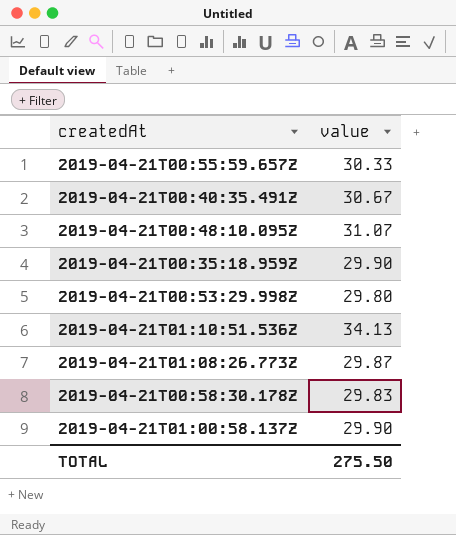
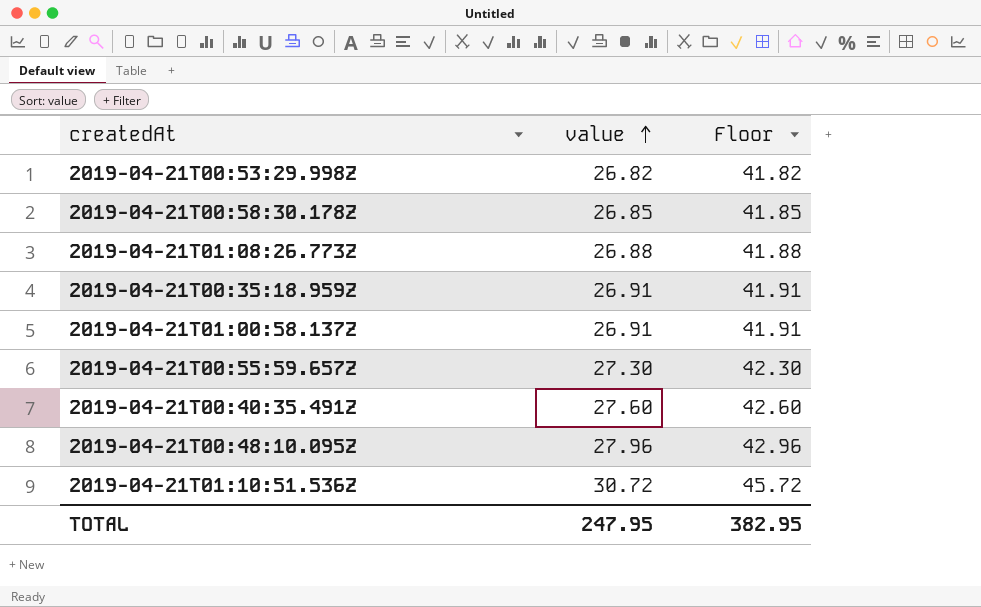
row order: none -> value ascending
column Floor | formula: none -> [value] + 15
2019-04-21T00:53:29.998Z | value: 29.80 -> 26.82
2019-04-21T00:58:30.178Z | value: 29.83 -> 26.85
2019-04-21T01:08:26.773Z | value: 29.87 -> 26.88
2019-04-21T00:35:18.959Z | value: 29.90 -> 26.91
2019-04-21T01:00:58.137Z | value: 29.90 -> 26.91
2019-04-21T00:55:59.657Z | value: 30.33 -> 27.30
2019-04-21T00:40:35.491Z | value: 30.67 -> 27.60
2019-04-21T00:48:10.095Z | value: 31.07 -> 27.96
2019-04-21T01:10:51.536Z | value: 34.13 -> 30.72
TOTAL | value: 275.50 -> 247.95

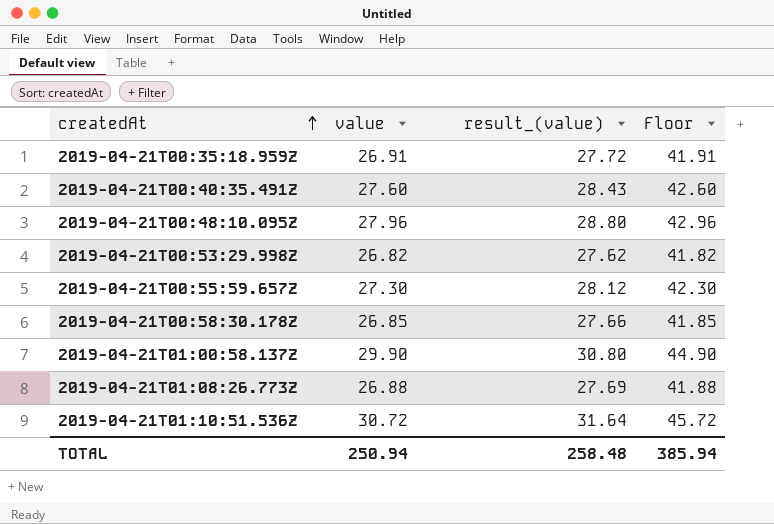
row order: value ascending -> createdAt ascending
column result_(value) | formula: none -> [value] * 1.03
2019-04-21T01:00:58.137Z | value: 26.91 -> 29.90
2019-04-21T01:00:58.137Z | Floor: 41.91 -> 44.90
TOTAL | value: 247.95 -> 250.94
TOTAL | Floor: 382.95 -> 385.94

